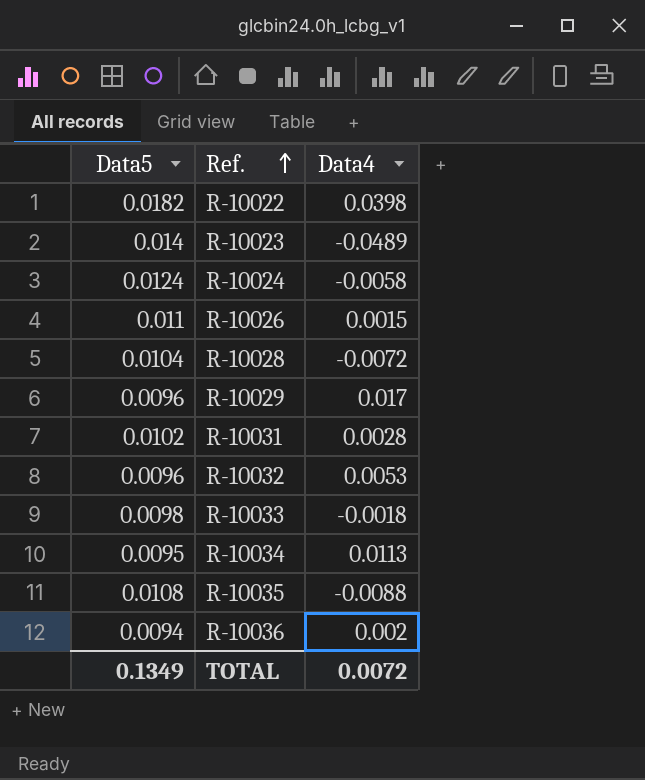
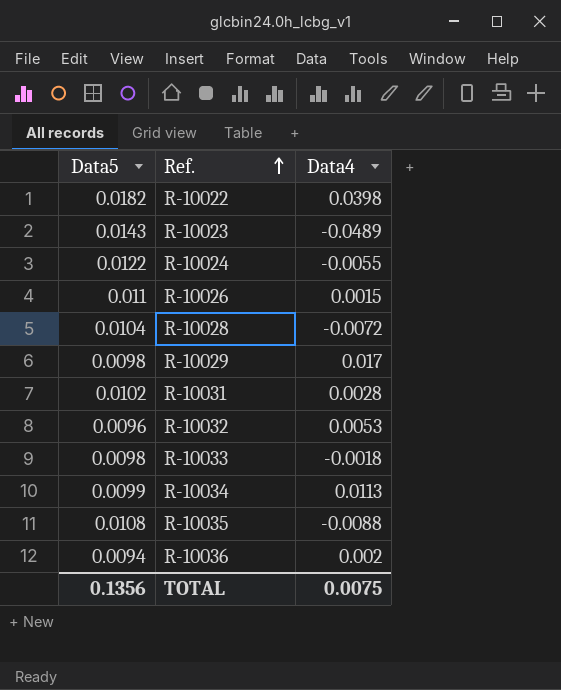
R-10023 | Data5: 0.014 -> 0.0143
R-10024 | Data5: 0.0124 -> 0.0122
R-10024 | Data4: -0.0058 -> -0.0055
R-10029 | Data5: 0.0096 -> 0.0098
R-10034 | Data5: 0.0095 -> 0.0099
TOTAL | Data5: 0.1349 -> 0.1356
TOTAL | Data4: 0.0072 -> 0.0075

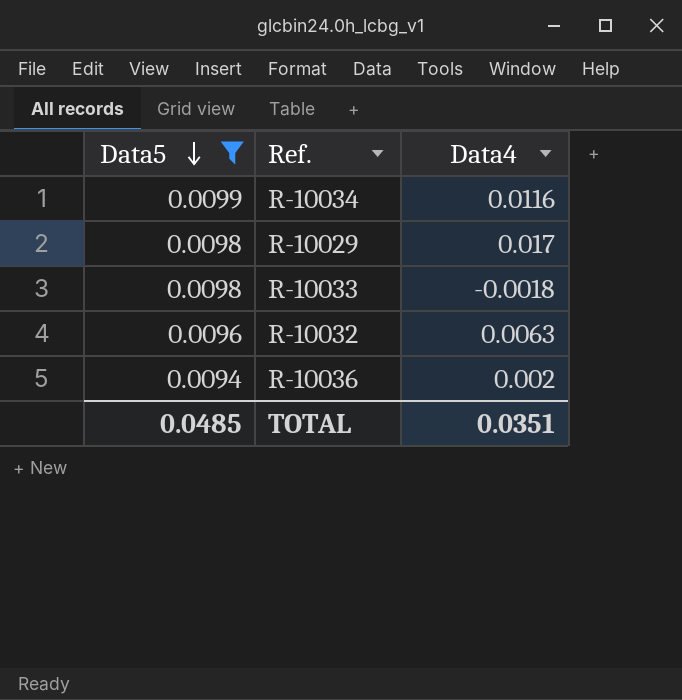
filter: none -> Data5 <= 0.0099
row order: Ref. ascending -> Data5 descending
R-10034 | Data4: 0.0113 -> 0.0116
R-10032 | Data4: 0.0053 -> 0.0063
TOTAL | Data5: 0.1356 -> 0.0485
TOTAL | Data4: 0.0075 -> 0.0351

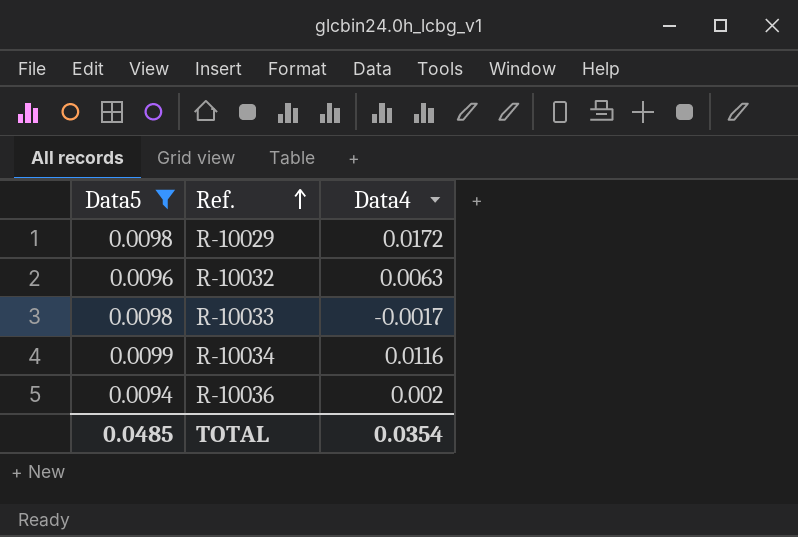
row order: Data5 descending -> Ref. ascending
R-10029 | Data4: 0.017 -> 0.0172
R-10033 | Data4: -0.0018 -> -0.0017
TOTAL | Data4: 0.0351 -> 0.0354

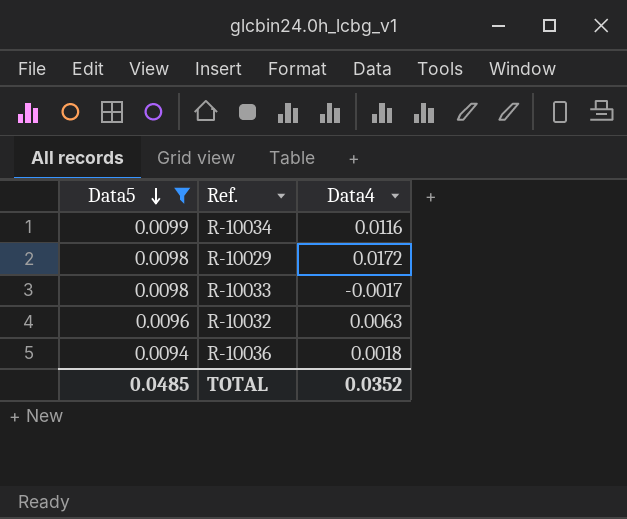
row order: Ref. ascending -> Data5 descending
R-10036 | Data4: 0.002 -> 0.0018
TOTAL | Data4: 0.0354 -> 0.0352

